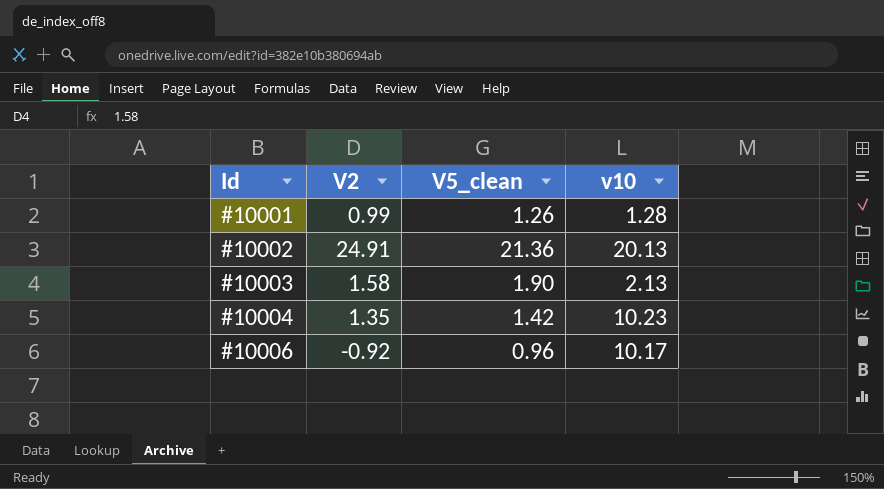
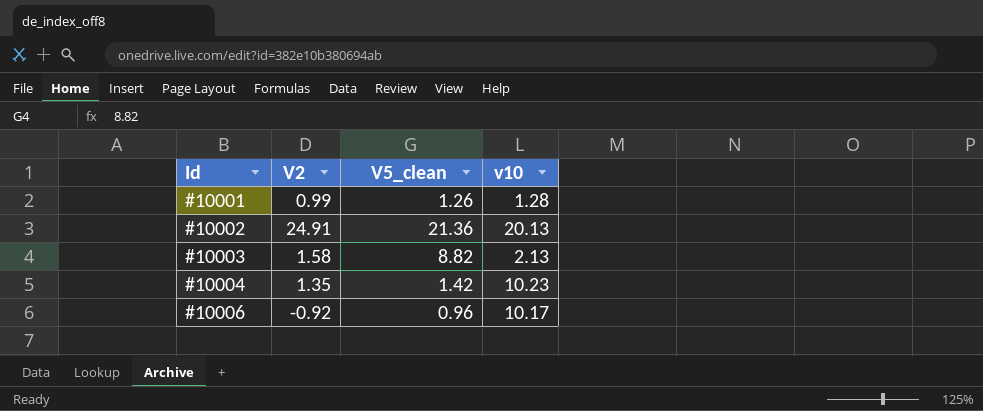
#10003 | V5_clean: 1.90 -> 8.82

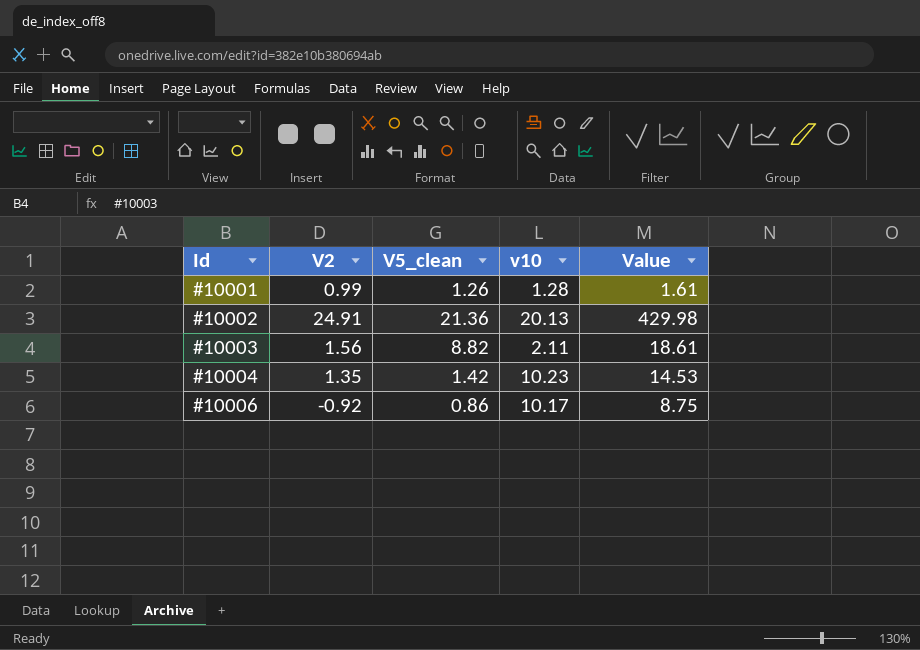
column Value | formula: none -> [V5_clean] * [v10]
#10003 | V2: 1.58 -> 1.56
#10003 | v10: 2.13 -> 2.11
#10006 | V5_clean: 0.96 -> 0.86

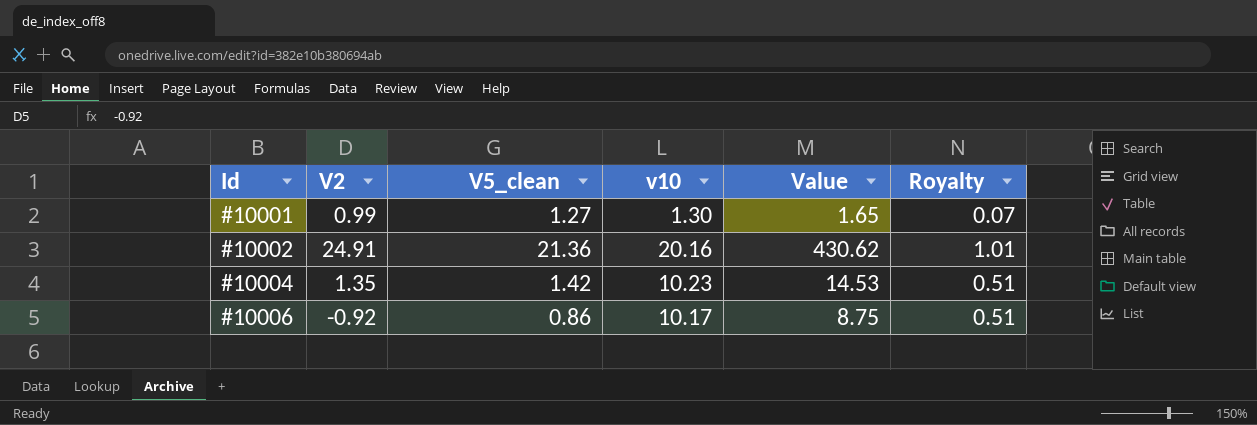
column Royalty | formula: none -> [v10] * 0.05
row #10003: 1.56 | 8.82 | 2.11 | 18.61 -> none
#10001 | V5_clean: 1.26 -> 1.27
#10001 | v10: 1.28 -> 1.30
#10001 | Value: 1.61 -> 1.65
#10002 | v10: 20.13 -> 20.16
#10002 | Value: 429.98 -> 430.62

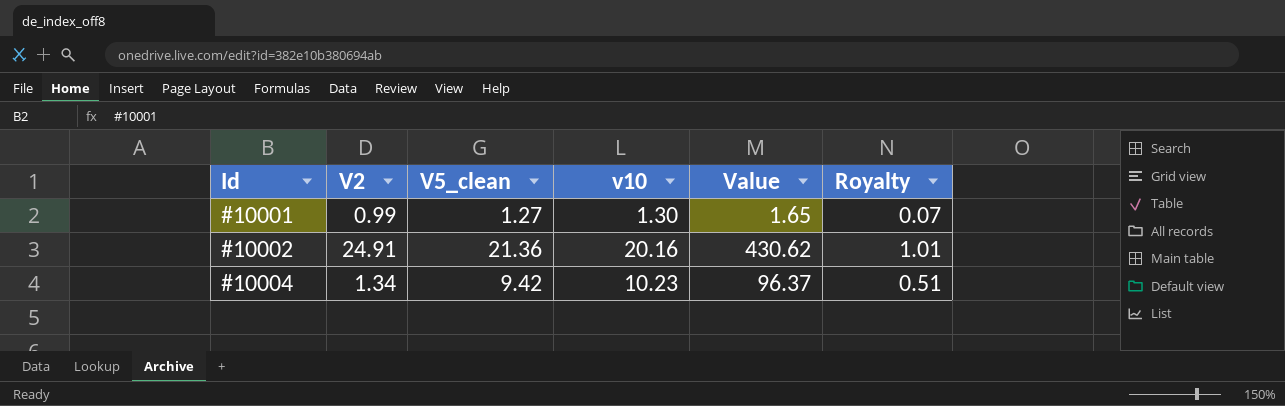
row #10006: -0.92 | 0.86 | 10.17 | 8.75 | 0.51 -> none
#10004 | V2: 1.35 -> 1.34
#10004 | V5_clean: 1.42 -> 9.42
#10004 | Value: 14.53 -> 96.37

